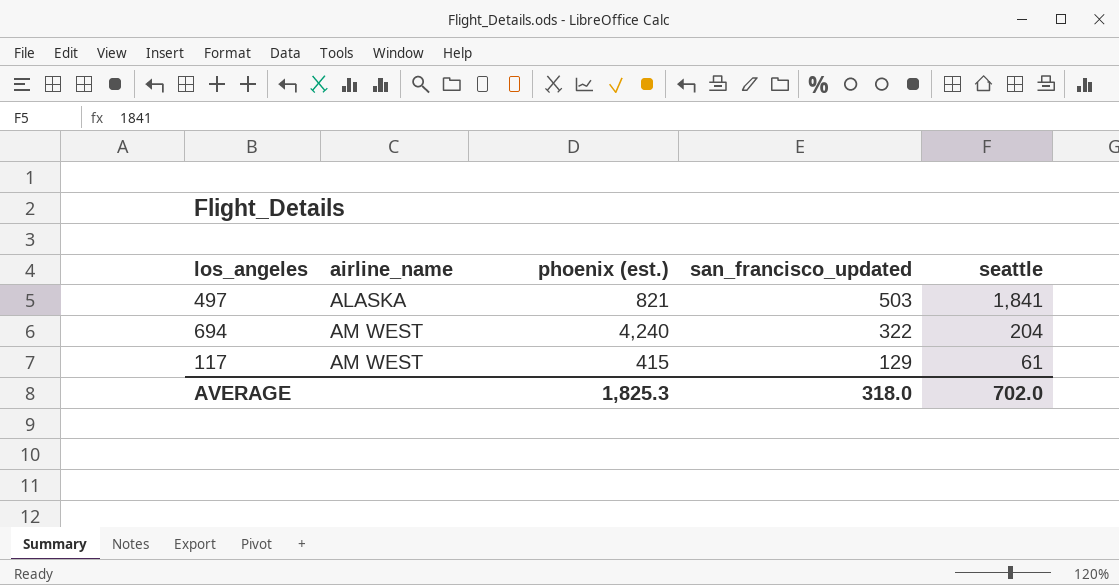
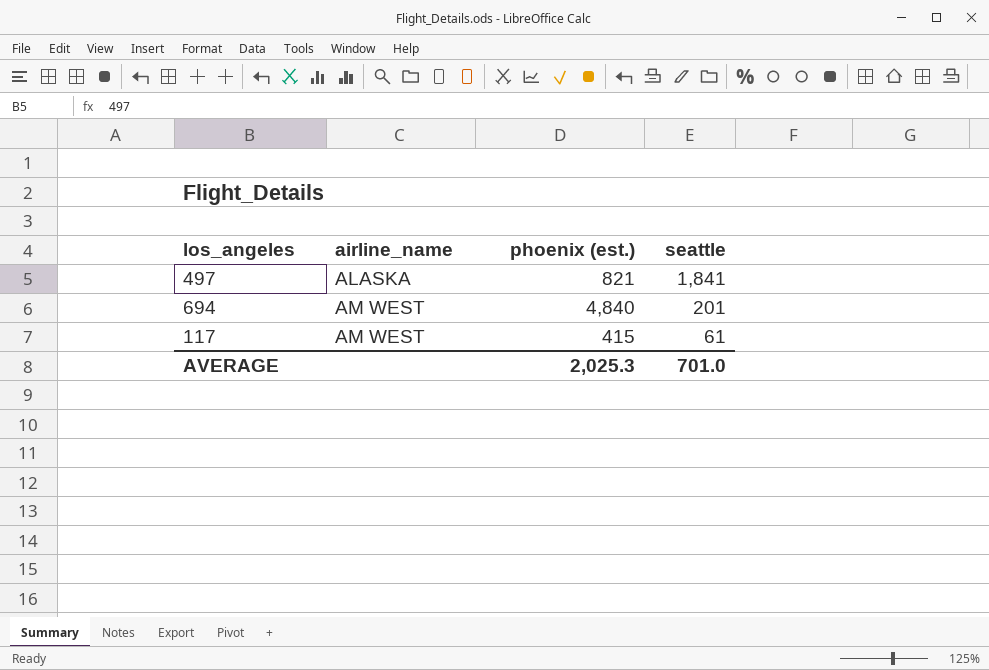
column san_francisco_updated | position: 4 -> none
694 | phoenix (est.): 4,240 -> 4,840
694 | seattle: 204 -> 201
AVERAGE | phoenix (est.): 1,825.3 -> 2,025.3
AVERAGE | seattle: 702.0 -> 701.0

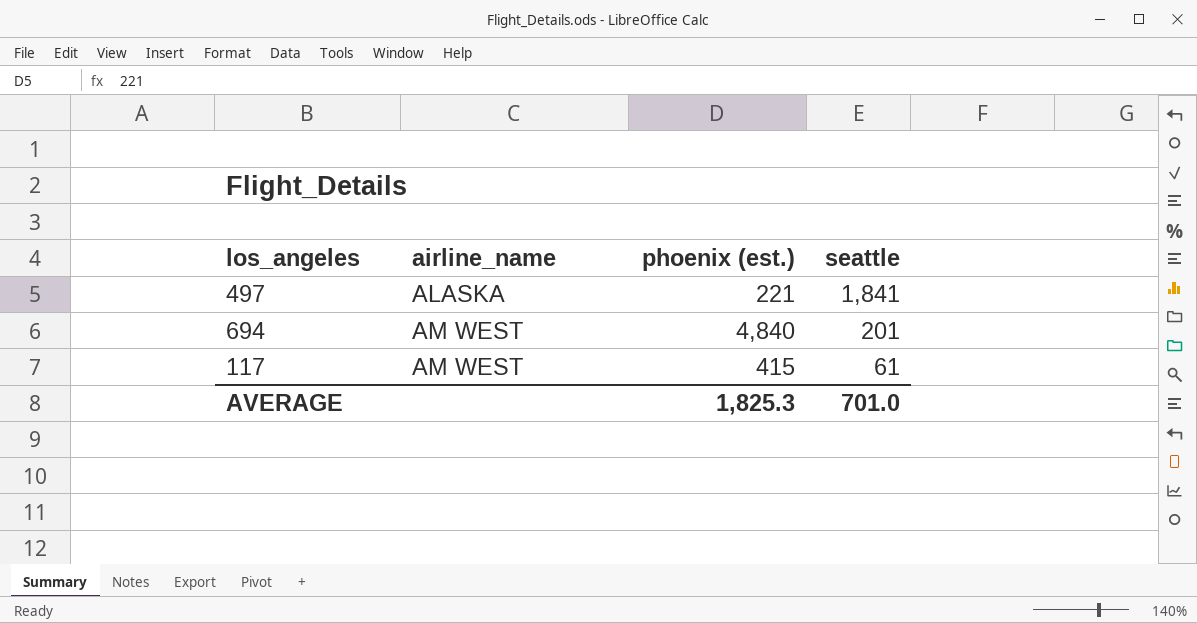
497 | phoenix (est.): 821 -> 221
AVERAGE | phoenix (est.): 2,025.3 -> 1,825.3

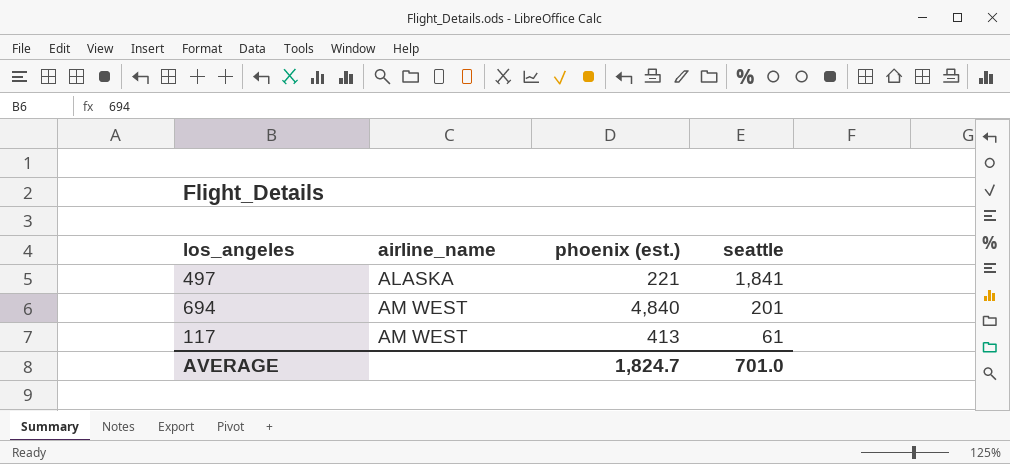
117 | phoenix (est.): 415 -> 413
AVERAGE | phoenix (est.): 1,825.3 -> 1,824.7

